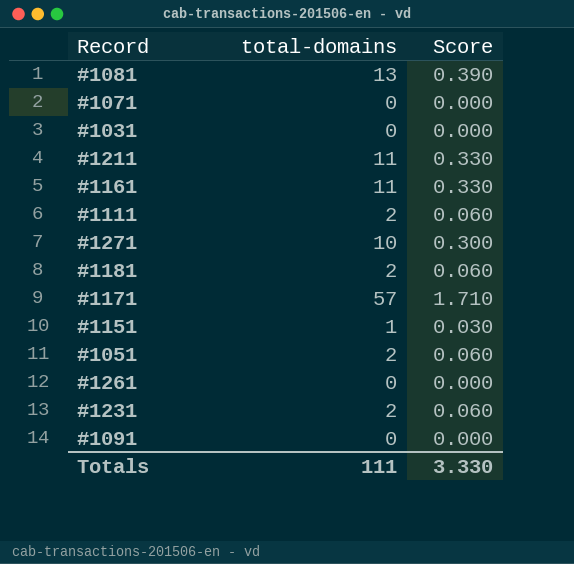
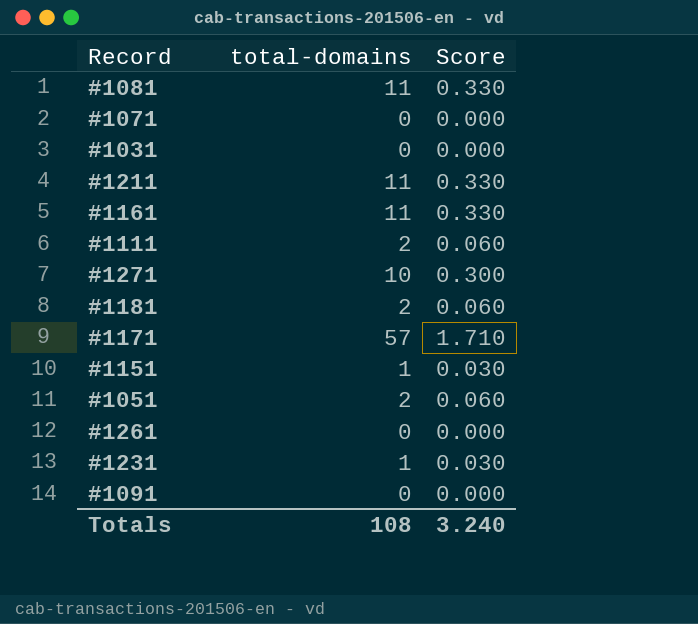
#1081 | total-domains: 13 -> 11
#1081 | Score: 0.390 -> 0.330
#1231 | total-domains: 2 -> 1
#1231 | Score: 0.060 -> 0.030
Totals | total-domains: 111 -> 108
Totals | Score: 3.330 -> 3.240

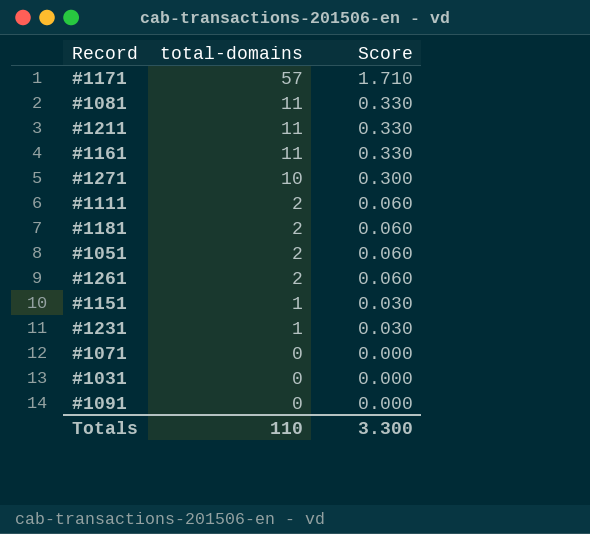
row order: none -> total-domains descending
#1261 | total-domains: 0 -> 2
#1261 | Score: 0.000 -> 0.060
Totals | total-domains: 108 -> 110
Totals | Score: 3.240 -> 3.300

